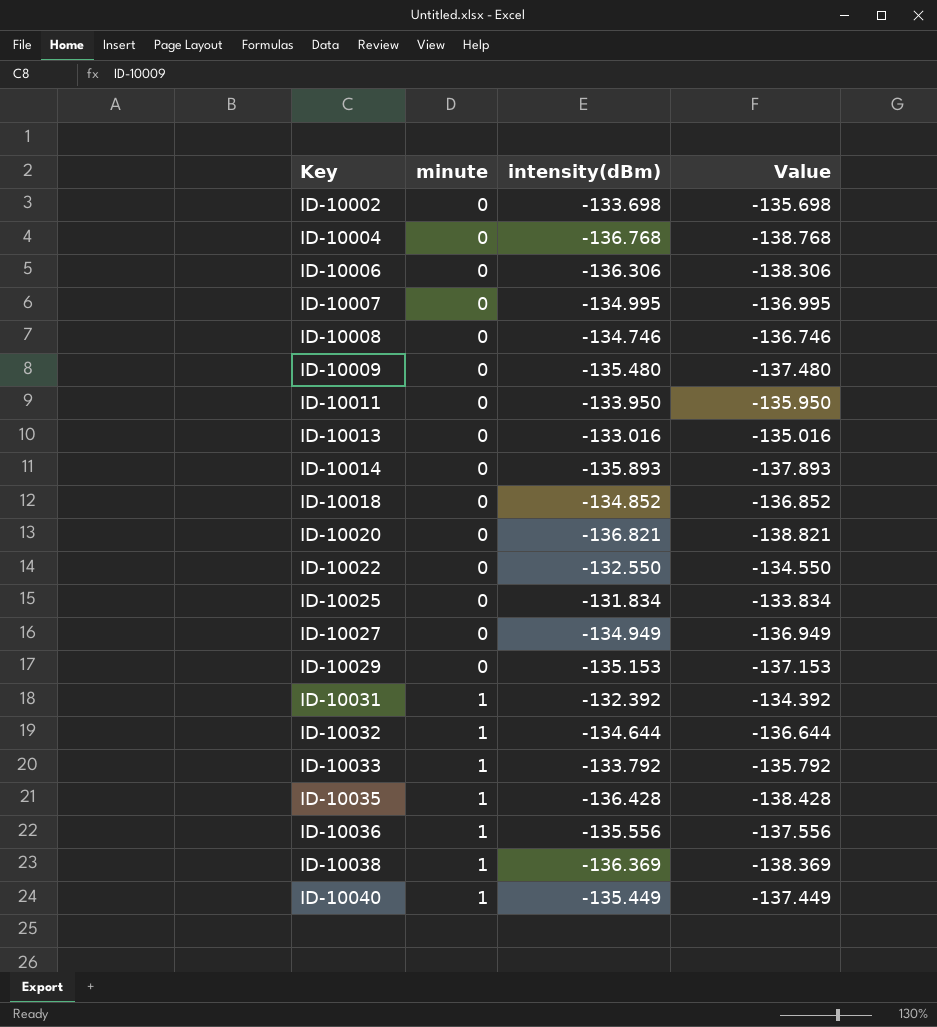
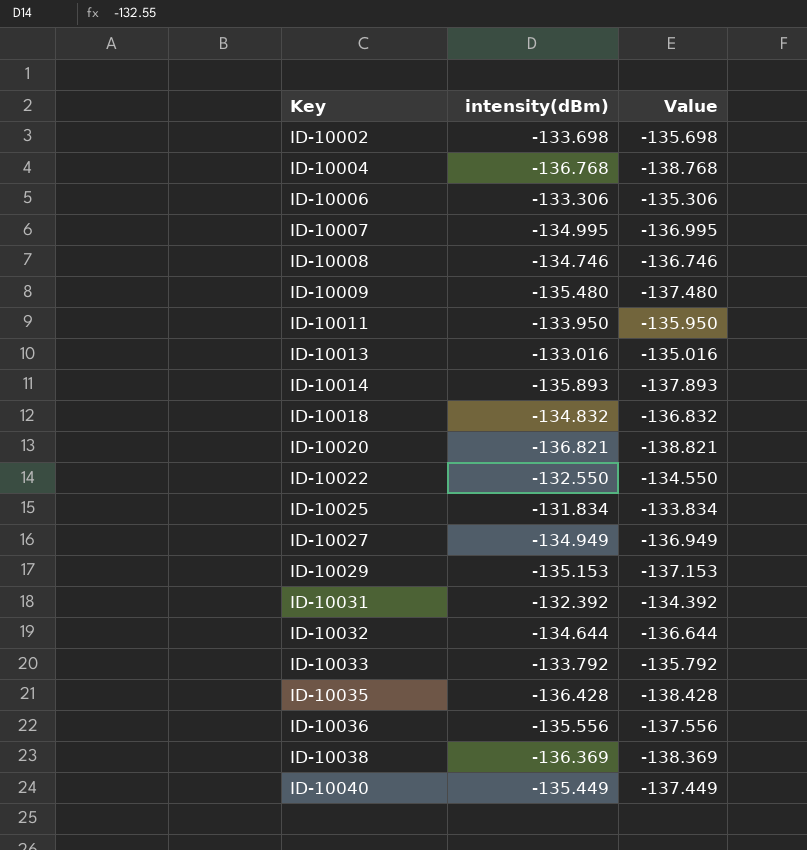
column minute | position: 2 -> none
ID-10006 | intensity(dBm): -136.306 -> -133.306
ID-10006 | Value: -138.306 -> -135.306
ID-10018 | intensity(dBm): -134.852 -> -134.832
ID-10018 | Value: -136.852 -> -136.832

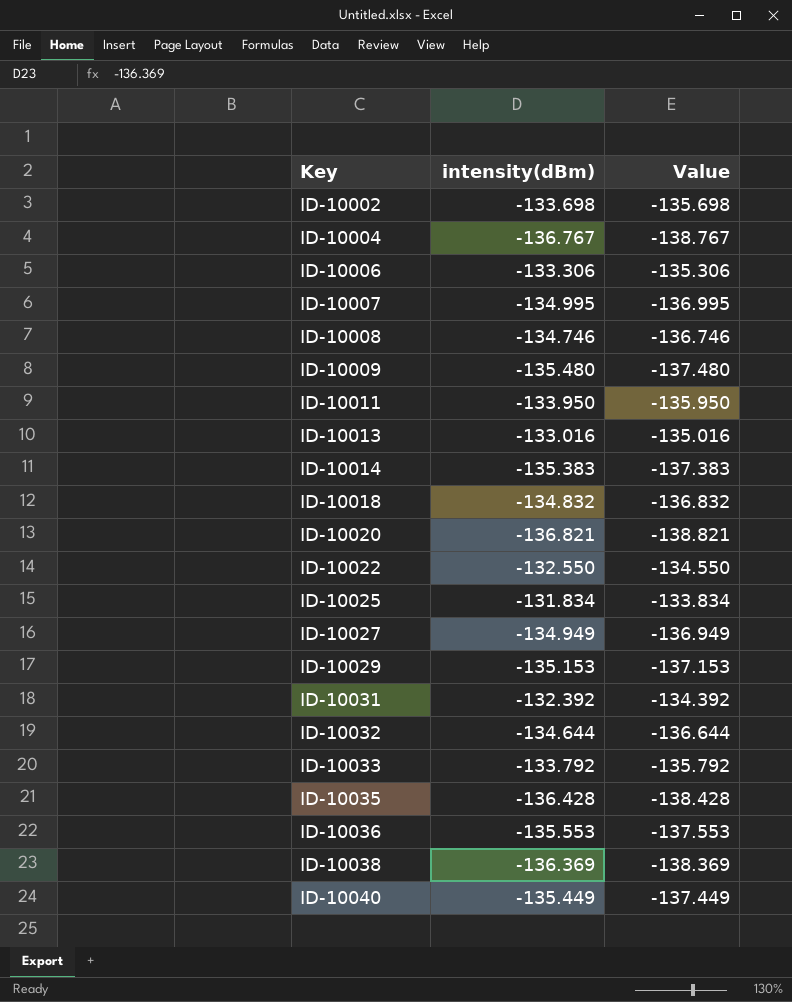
ID-10004 | intensity(dBm): -136.768 -> -136.767
ID-10004 | Value: -138.768 -> -138.767
ID-10014 | intensity(dBm): -135.893 -> -135.383
ID-10014 | Value: -137.893 -> -137.383
ID-10036 | intensity(dBm): -135.556 -> -135.553
ID-10036 | Value: -137.556 -> -137.553

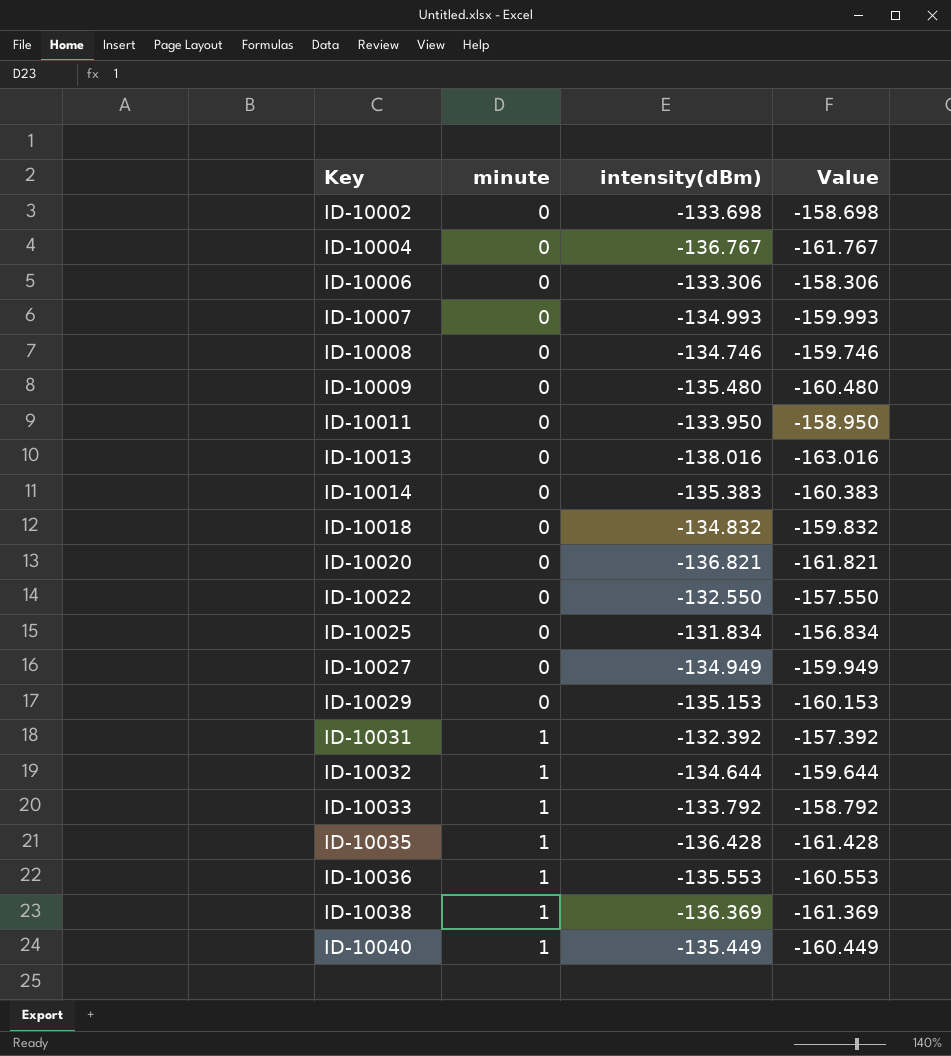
column minute | position: none -> 2
column Value | formula: [intensity(dBm)] - 2 -> [intensity(dBm)] - 25
ID-10007 | intensity(dBm): -134.995 -> -134.993
ID-10013 | intensity(dBm): -133.016 -> -138.016

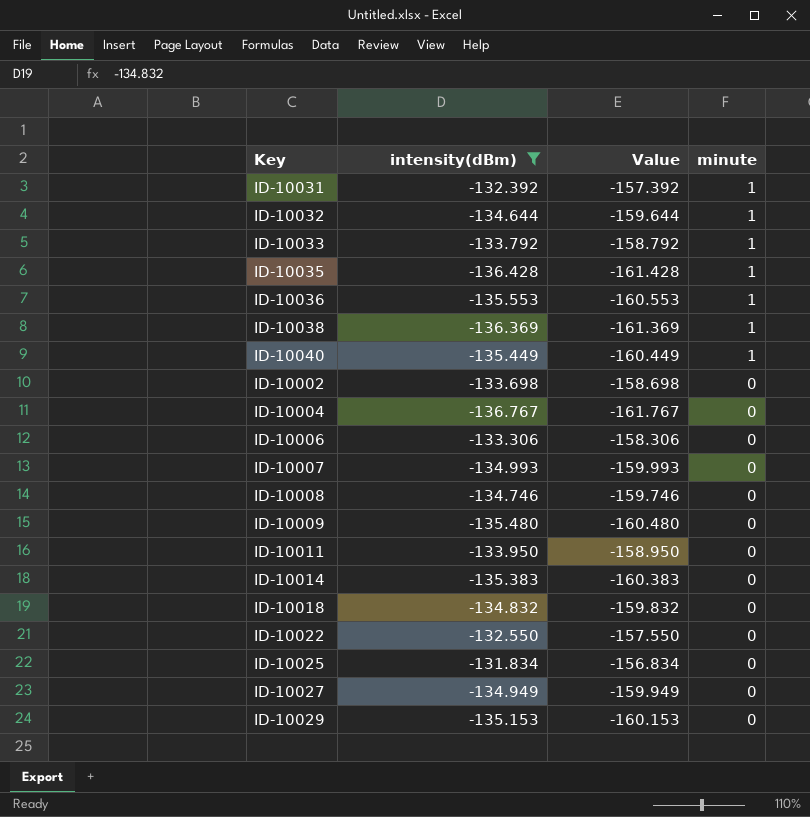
filter: none -> intensity(dBm) >= -136.767
row order: Key ascending -> minute descending
column minute | position: 2 -> 4

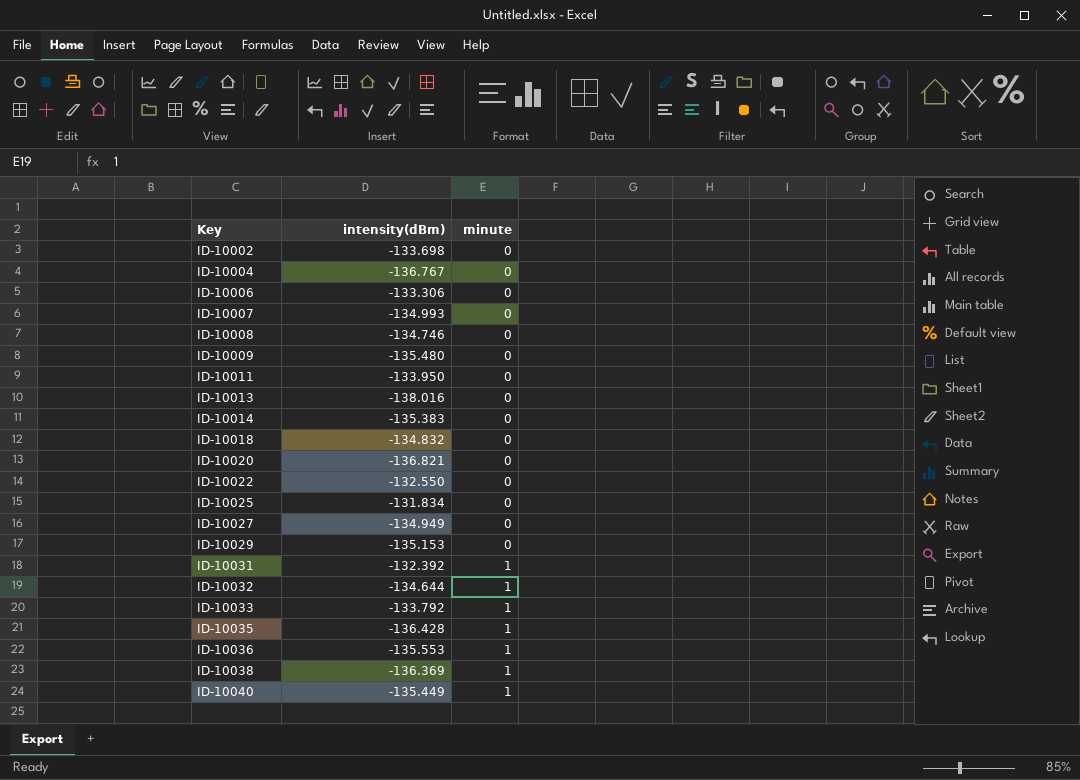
filter: intensity(dBm) >= -136.767 -> none
row order: minute descending -> Key ascending
column Value | formula: [intensity(dBm)] - 25 -> none

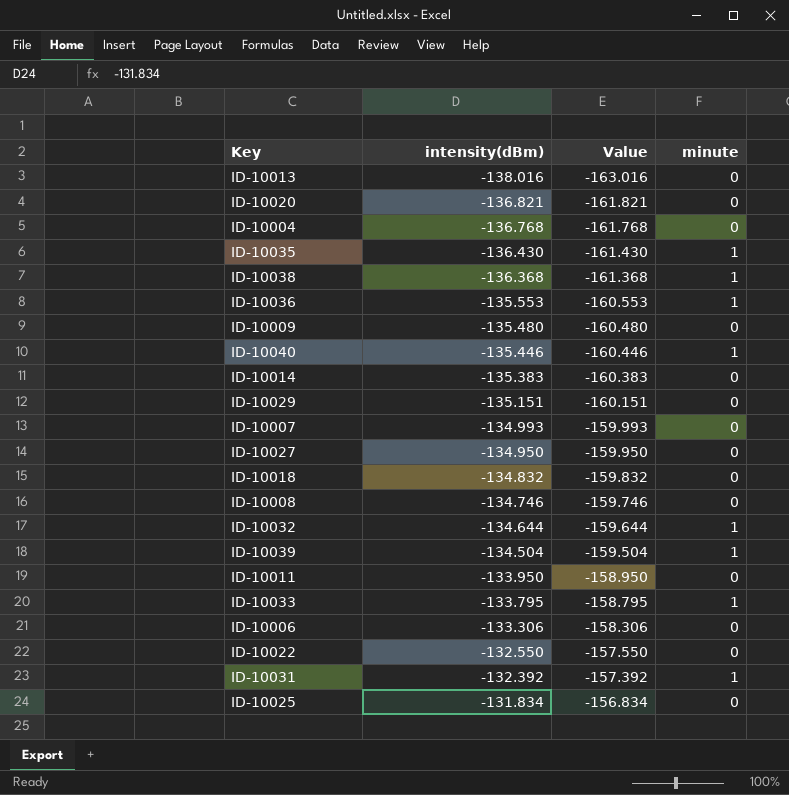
row order: Key ascending -> intensity(dBm) ascending
column Value | formula: none -> [intensity(dBm)] - 25
row ID-10002: -133.698 | 0 -> none
ID-10004 | intensity(dBm): -136.767 -> -136.768
ID-10035 | intensity(dBm): -136.428 -> -136.430
ID-10038 | intensity(dBm): -136.369 -> -136.368
ID-10040 | intensity(dBm): -135.449 -> -135.446
ID-10029 | intensity(dBm): -135.153 -> -135.151
ID-10027 | intensity(dBm): -134.949 -> -134.950
row ID-10039: none -> -134.504 | -159.504 | 1
ID-10033 | intensity(dBm): -133.792 -> -133.795

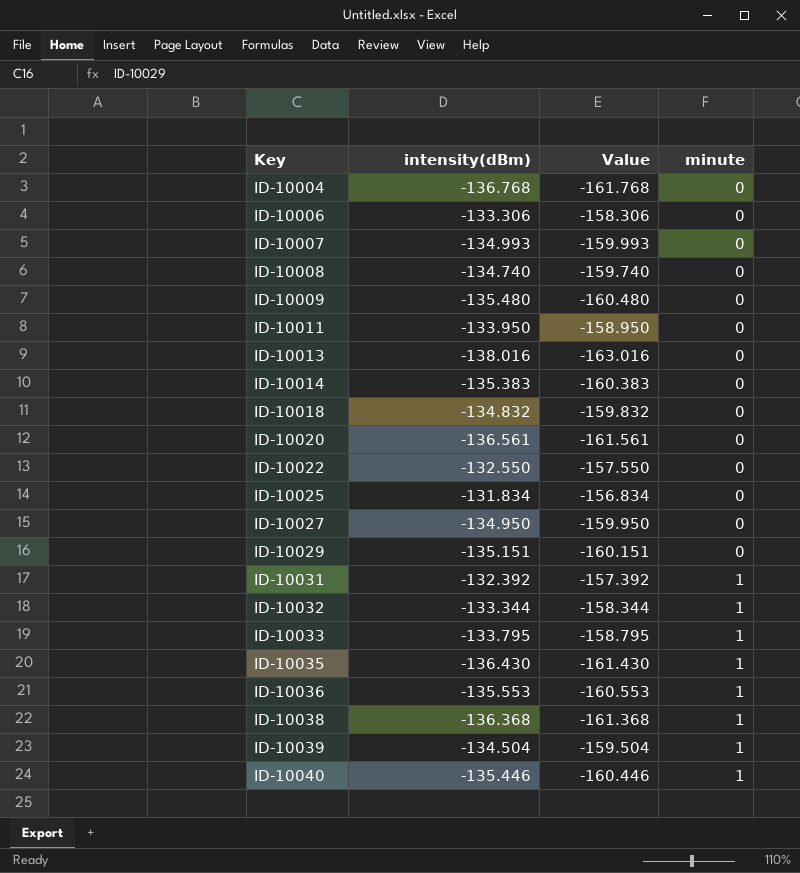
row order: intensity(dBm) ascending -> Key ascending
ID-10008 | intensity(dBm): -134.746 -> -134.740
ID-10008 | Value: -159.746 -> -159.740
ID-10020 | intensity(dBm): -136.821 -> -136.561
ID-10020 | Value: -161.821 -> -161.561
ID-10032 | intensity(dBm): -134.644 -> -133.344
ID-10032 | Value: -159.644 -> -158.344

